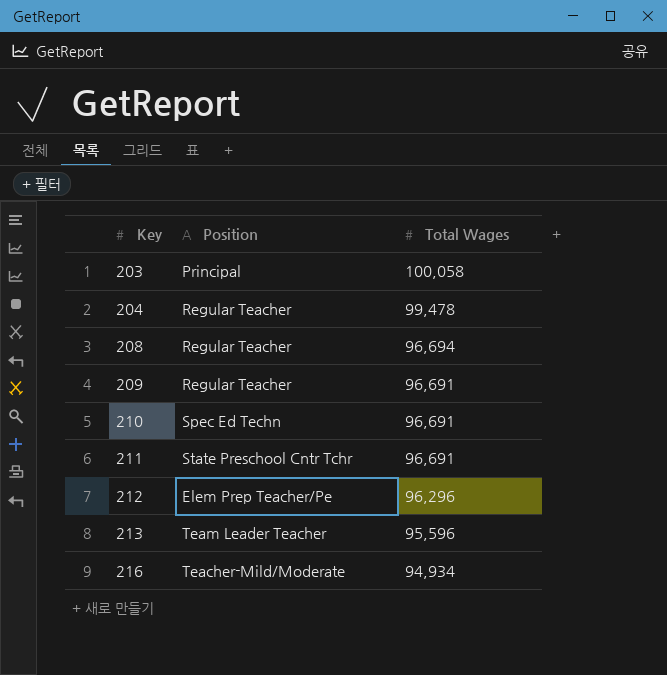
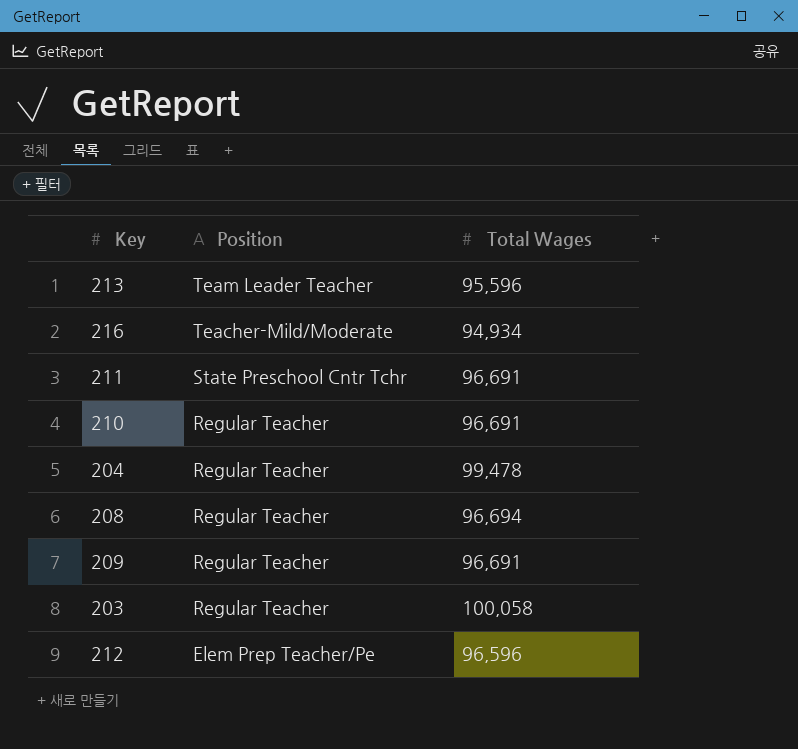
row order: Key ascending -> Position descending
210 | Position: Spec Ed Techn -> Regular Teacher
203 | Position: Principal -> Regular Teacher
212 | Total Wages: 96,296 -> 96,596

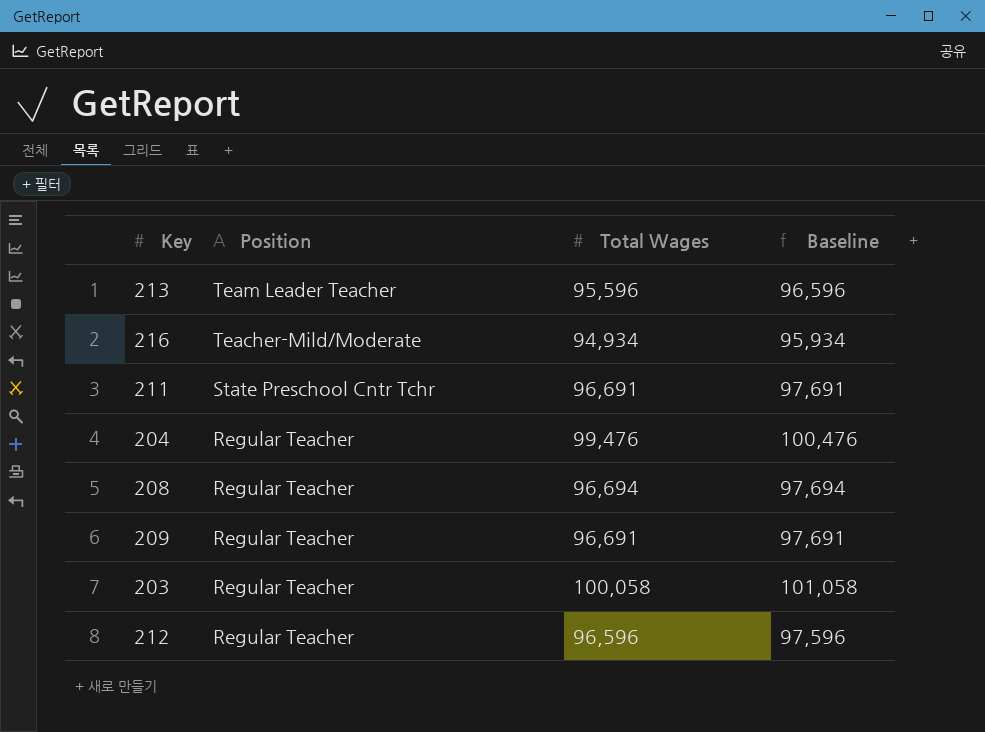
column Baseline | formula: none -> [Total Wages] + 1000
row 210: Regular Teacher | 96,691 -> none
204 | Total Wages: 99,478 -> 99,476
212 | Position: Elem Prep Teacher/Pe -> Regular Teacher

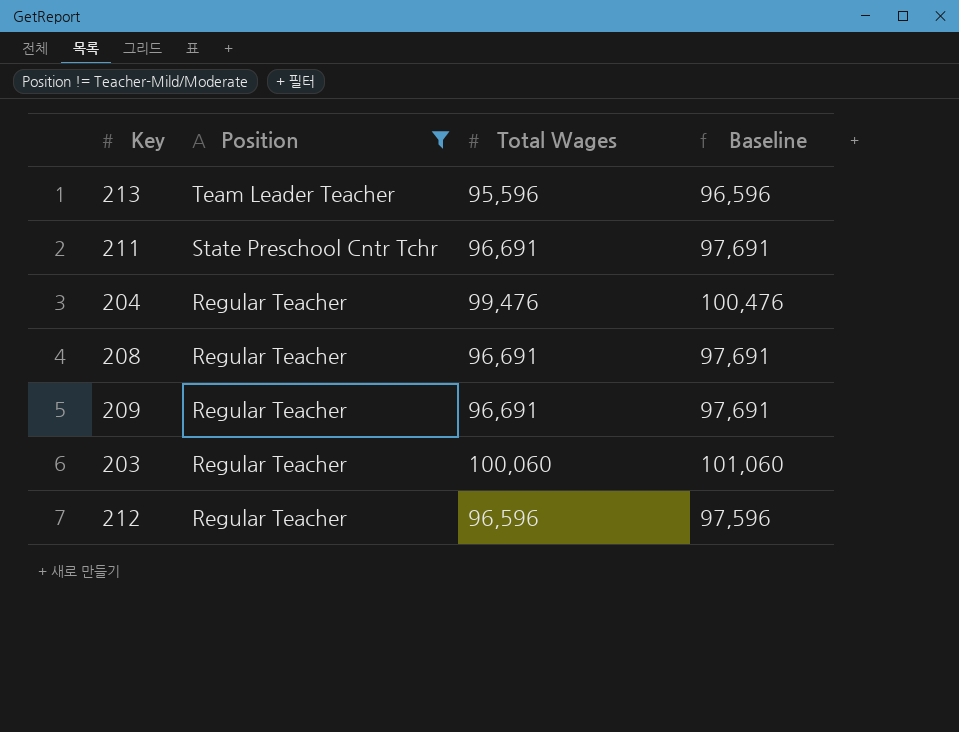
filter: none -> Position != Teacher-Mild/Moderate
208 | Total Wages: 96,694 -> 96,691
208 | Baseline: 97,694 -> 97,691
203 | Total Wages: 100,058 -> 100,060
203 | Baseline: 101,058 -> 101,060

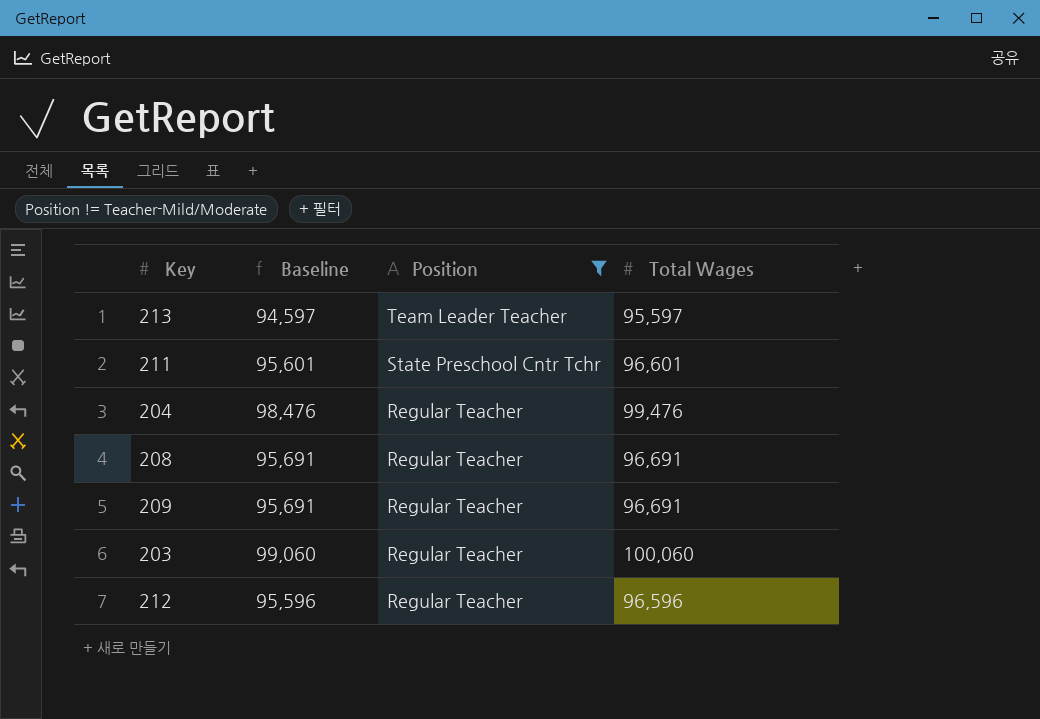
column Baseline | formula: [Total Wages] + 1000 -> [Total Wages] - 1000
column Baseline | position: 4 -> 2
213 | Total Wages: 95,596 -> 95,597
211 | Total Wages: 96,691 -> 96,601

